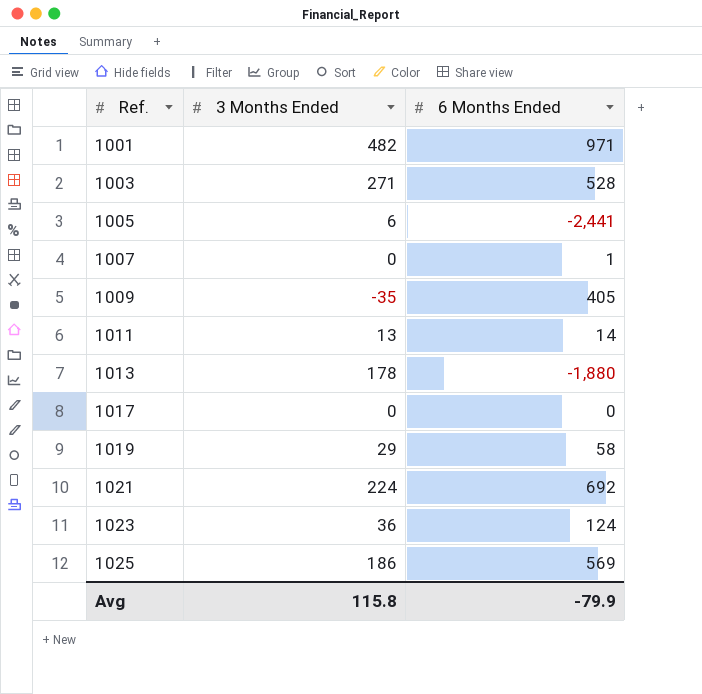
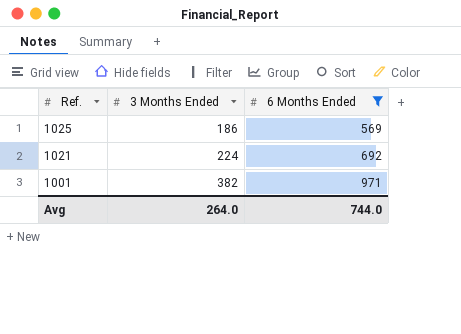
filter: none -> 6 Months Ended >= 569
row order: Ref. ascending -> Ref. descending
1001 | 3 Months Ended: 482 -> 382
Avg | 3 Months Ended: 115.8 -> 264.0
Avg | 6 Months Ended: -79.9 -> 744.0

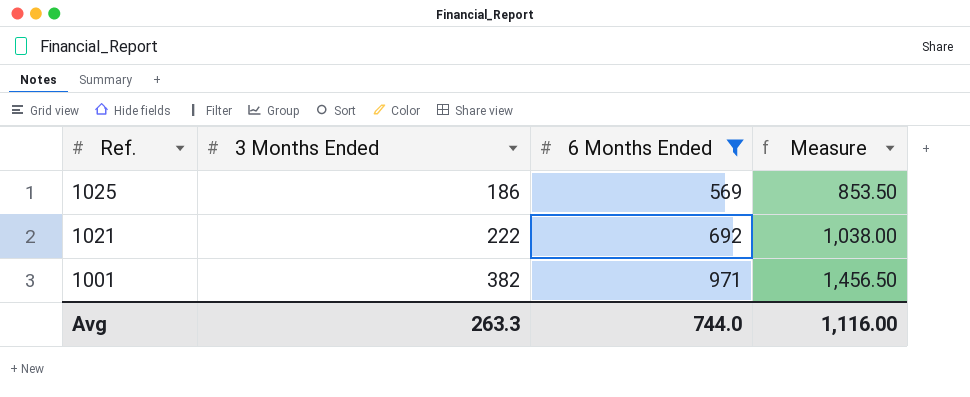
column Measure | formula: none -> [6 Months Ended] * 1.5
1021 | 3 Months Ended: 224 -> 222
Avg | 3 Months Ended: 264.0 -> 263.3

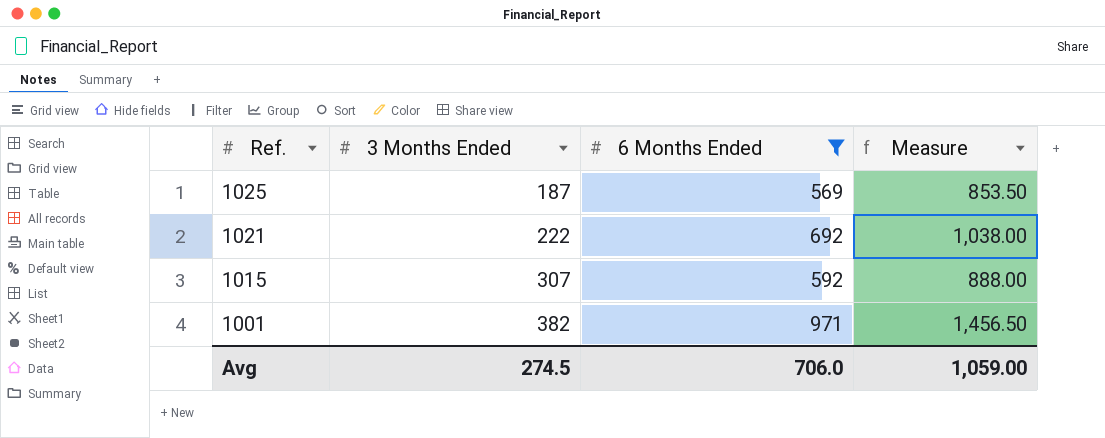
1025 | 3 Months Ended: 186 -> 187
row 1015: none -> 307 | 592 | 888.00
Avg | 3 Months Ended: 263.3 -> 274.5
Avg | 6 Months Ended: 744.0 -> 706.0
Avg | Measure: 1,116.00 -> 1,059.00

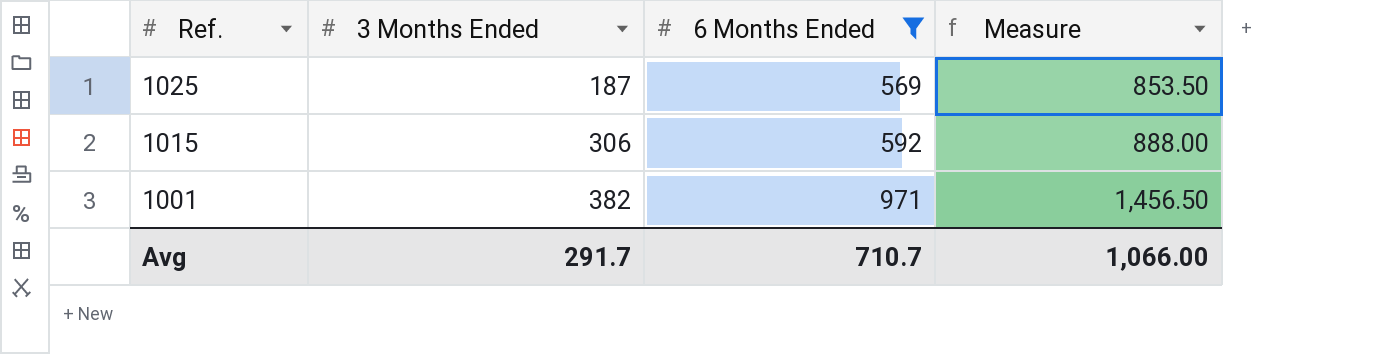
row 1021: 222 | 692 | 1,038.00 -> none
1015 | 3 Months Ended: 307 -> 306
Avg | 3 Months Ended: 274.5 -> 291.7
Avg | 6 Months Ended: 706.0 -> 710.7
Avg | Measure: 1,059.00 -> 1,066.00

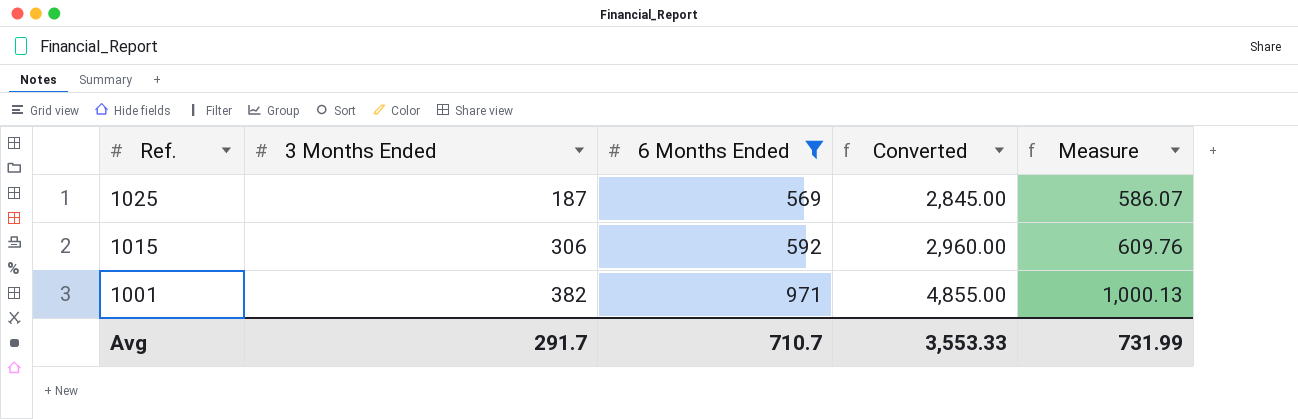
column Converted | formula: none -> [6 Months Ended] * 5
column Measure | formula: [6 Months Ended] * 1.5 -> [6 Months Ended] * 1.03
Avg | Measure: 1,066.00 -> 731.99

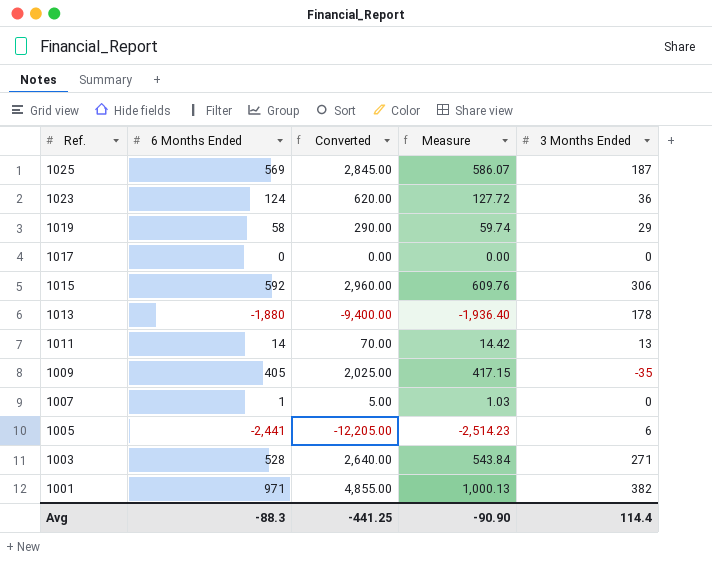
filter: 6 Months Ended >= 569 -> none
column 3 Months Ended | position: 2 -> 5
Avg | 6 Months Ended: 710.7 -> -88.3
Avg | Converted: 3,553.33 -> -441.25
Avg | Measure: 731.99 -> -90.90
Avg | 3 Months Ended: 291.7 -> 114.4

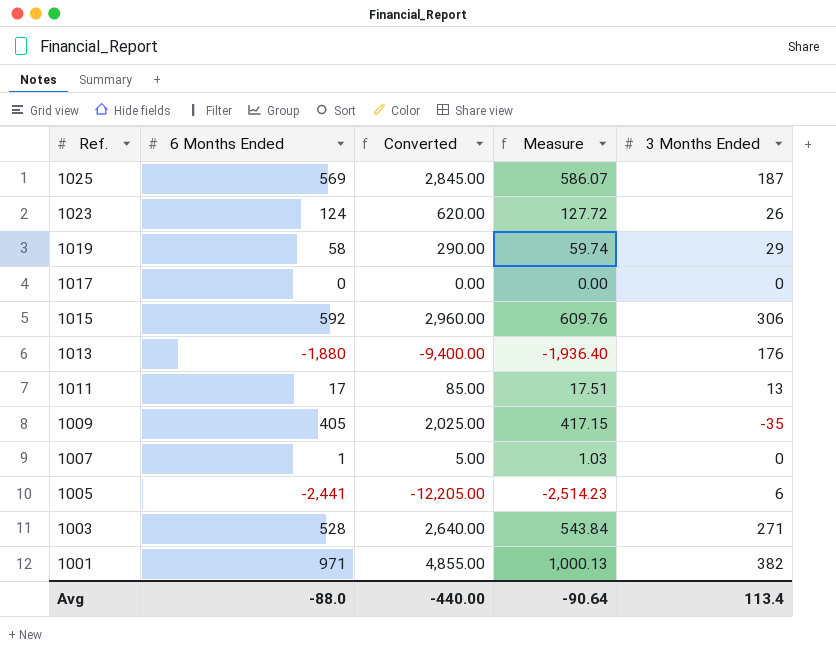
1023 | 3 Months Ended: 36 -> 26
1013 | 3 Months Ended: 178 -> 176
1011 | 6 Months Ended: 14 -> 17
1011 | Converted: 70.00 -> 85.00
1011 | Measure: 14.42 -> 17.51
Avg | 6 Months Ended: -88.3 -> -88.0
Avg | Converted: -441.25 -> -440.00
Avg | Measure: -90.90 -> -90.64
Avg | 3 Months Ended: 114.4 -> 113.4

